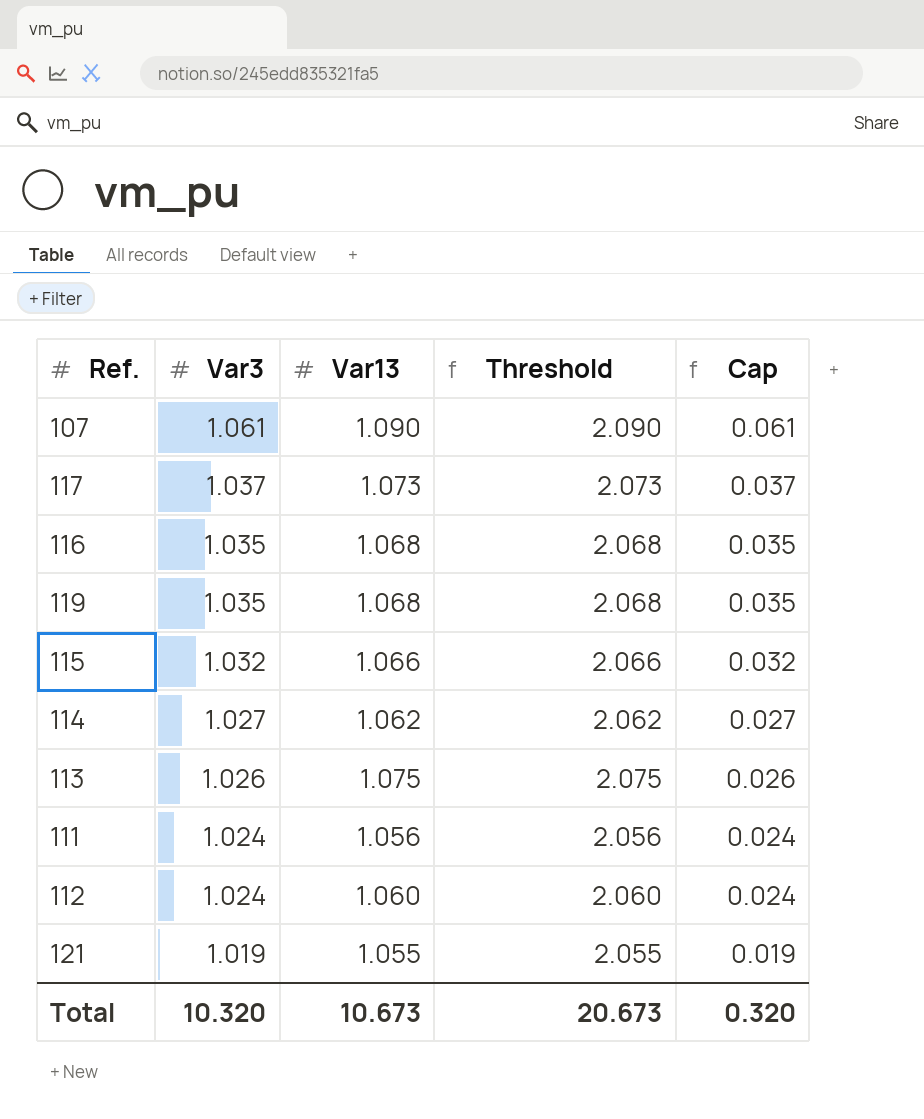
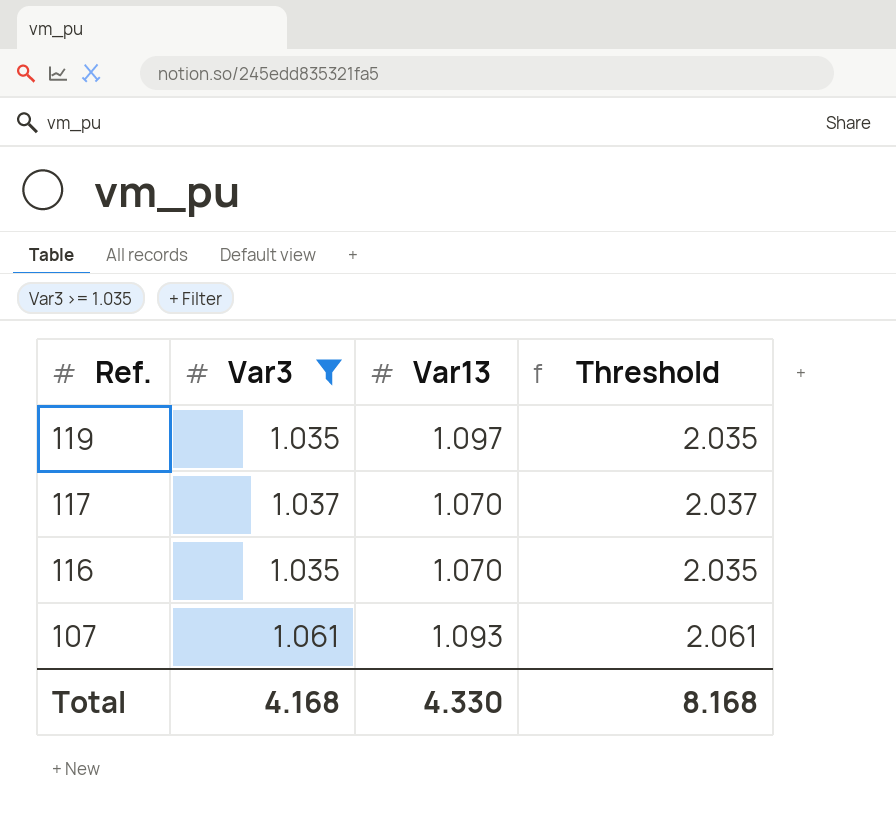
filter: none -> Var3 >= 1.035
row order: Var3 descending -> Ref. descending
column Cap | formula: [Var3] - 1 -> none
column Threshold | formula: [Var13] + 1 -> [Var3] + 1
119 | Var13: 1.068 -> 1.097
117 | Var13: 1.073 -> 1.070
116 | Var13: 1.068 -> 1.070
107 | Var13: 1.090 -> 1.093
Total | Var3: 10.320 -> 4.168
Total | Var13: 10.673 -> 4.330
Total | Threshold: 20.673 -> 8.168

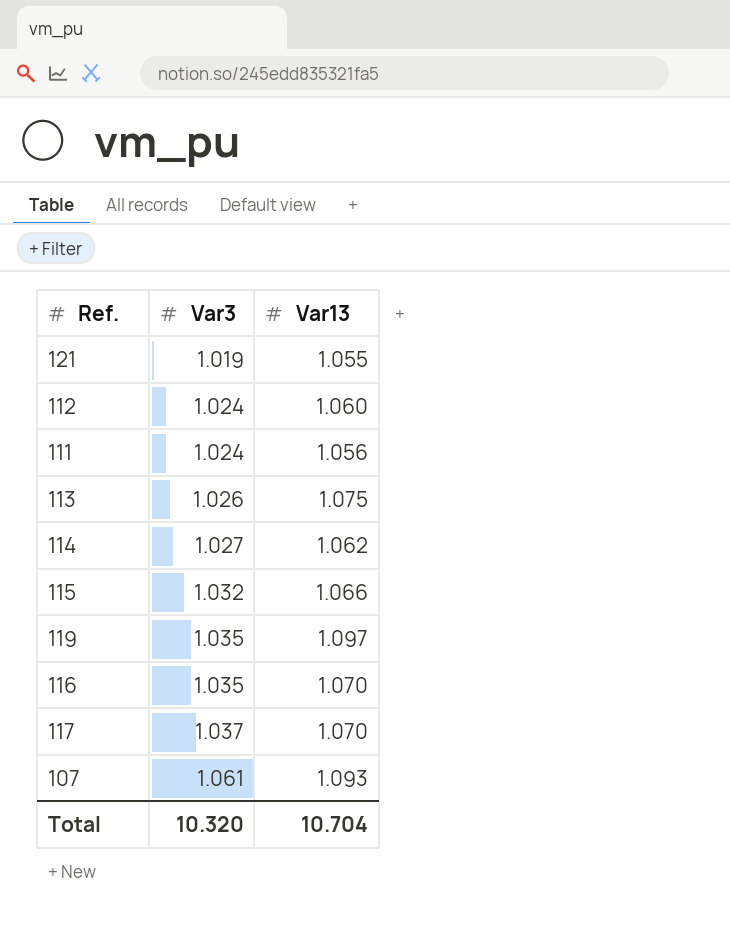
filter: Var3 >= 1.035 -> none
row order: Ref. descending -> Var3 ascending
column Threshold | formula: [Var3] + 1 -> none
Total | Var3: 4.168 -> 10.320
Total | Var13: 4.330 -> 10.704

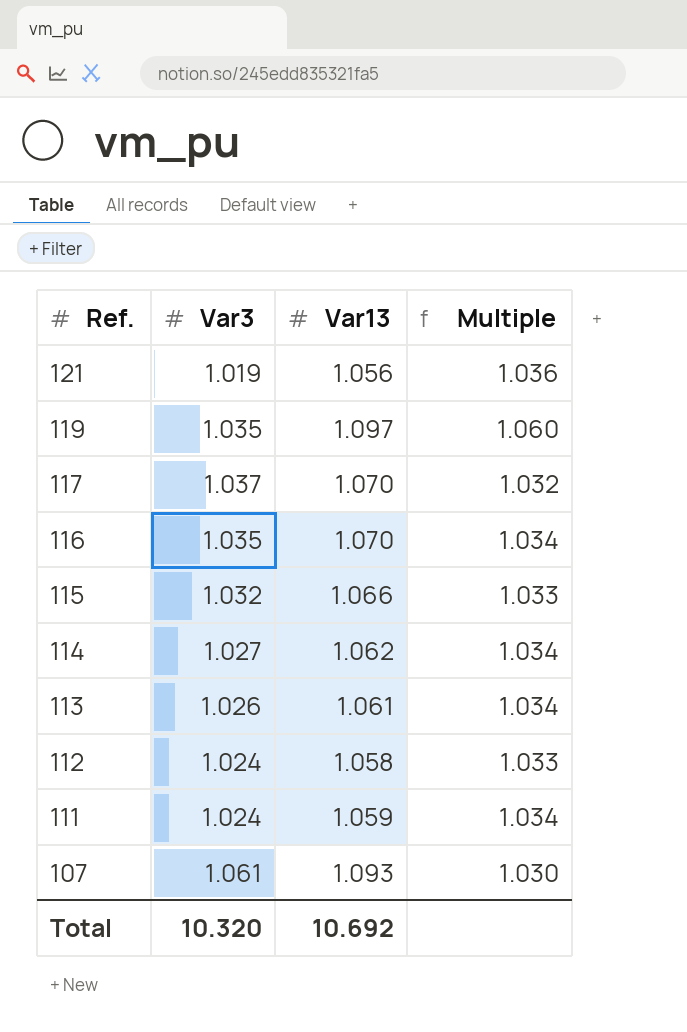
row order: Var3 ascending -> Ref. descending
column Multiple | formula: none -> [Var13] / [Var3]
121 | Var13: 1.055 -> 1.056
113 | Var13: 1.075 -> 1.061
112 | Var13: 1.060 -> 1.058
111 | Var13: 1.056 -> 1.059
Total | Var13: 10.704 -> 10.692

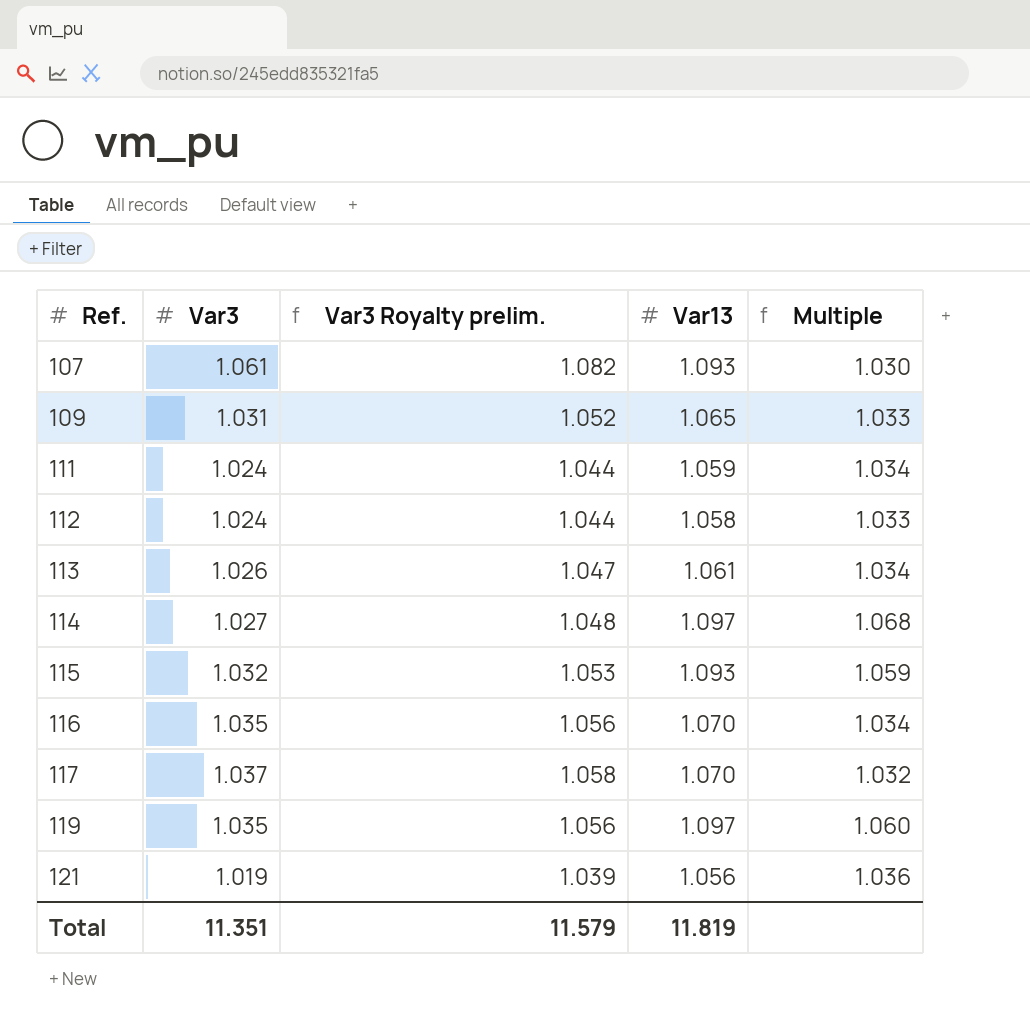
row order: Ref. descending -> Ref. ascending
column Var3 Royalty prelim. | formula: none -> [Var3] * 1.02
row 109: none -> 1.031 | 1.052 | 1.065 | 1.033
114 | Var13: 1.062 -> 1.097
114 | Multiple: 1.034 -> 1.068
115 | Var13: 1.066 -> 1.093
115 | Multiple: 1.033 -> 1.059
Total | Var3: 10.320 -> 11.351
Total | Var13: 10.692 -> 11.819

